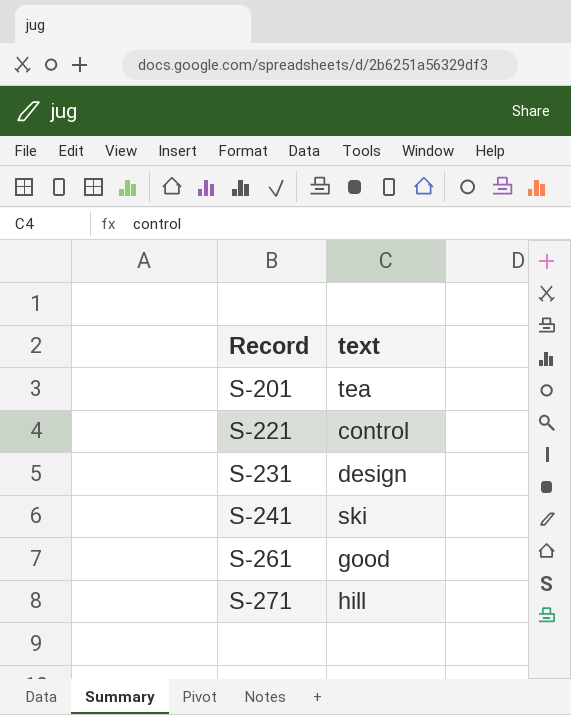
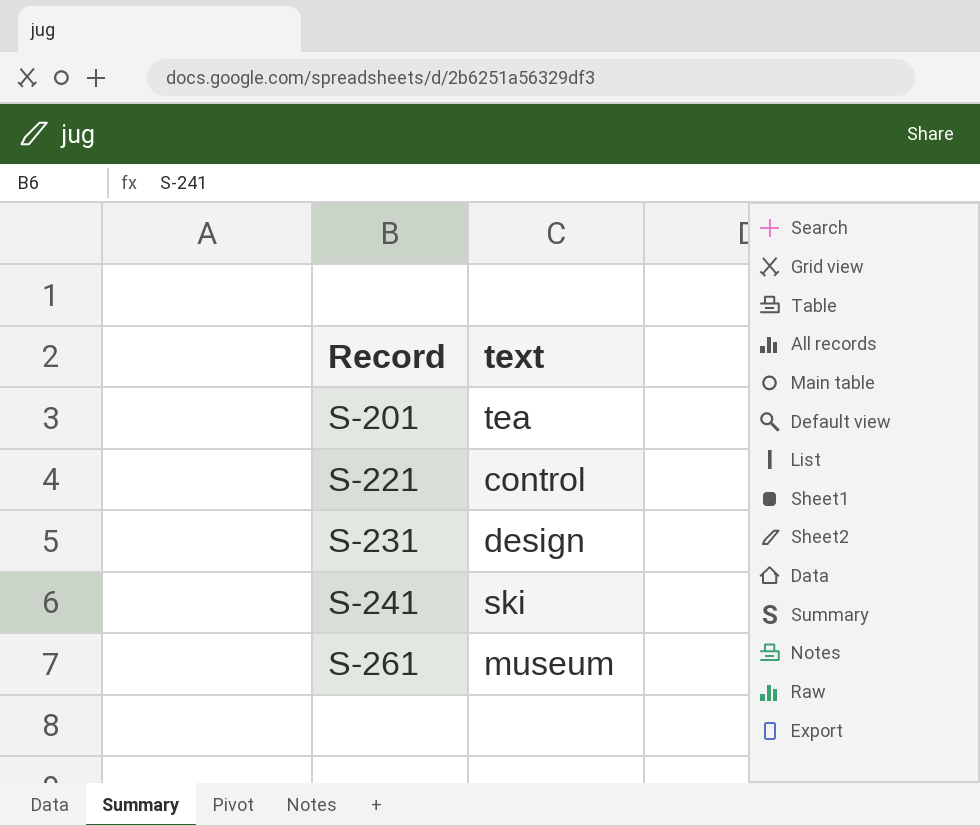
row S-271: hill -> none
S-261 | text: good -> museum

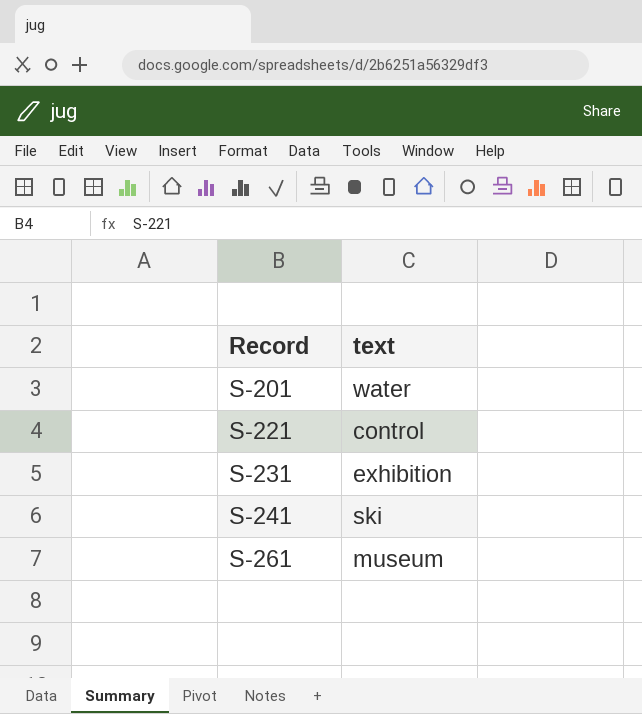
S-201 | text: tea -> water
S-231 | text: design -> exhibition

